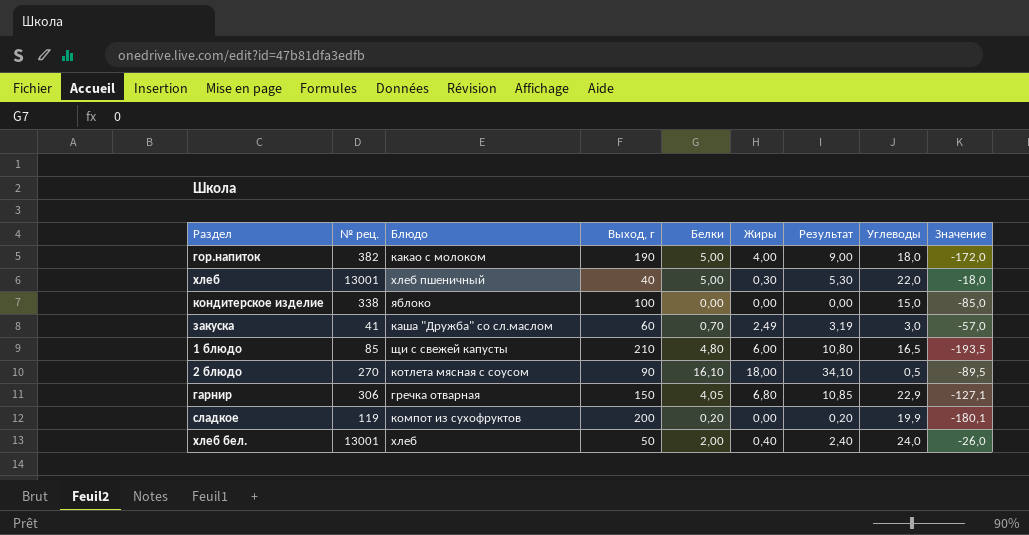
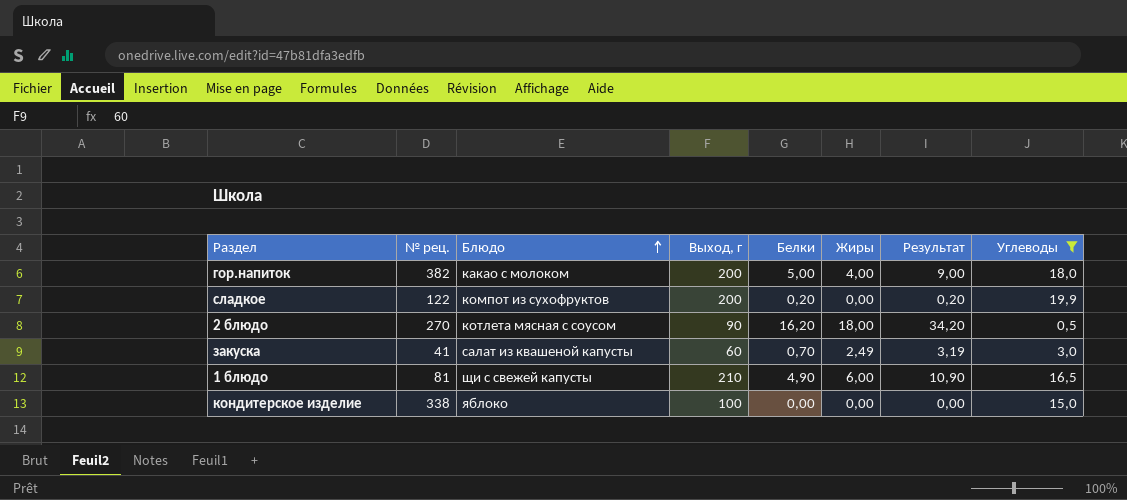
filter: none -> Углеводы <= 19,9
row order: none -> Блюдо ascending
column Значение | formula: [Углеводы] - [Выход, г] -> none
гор.напиток | Выход, г: 190 -> 200
сладкое | № рец.: 119 -> 122
2 блюдо | Белки: 16,10 -> 16,20
2 блюдо | Результат: 34,10 -> 34,20
закуска | Блюдо: каша "Дружба" со сл.маслом -> салат из квашеной капусты
1 блюдо | № рец.: 85 -> 81
1 блюдо | Белки: 4,80 -> 4,90
1 блюдо | Результат: 10,80 -> 10,90

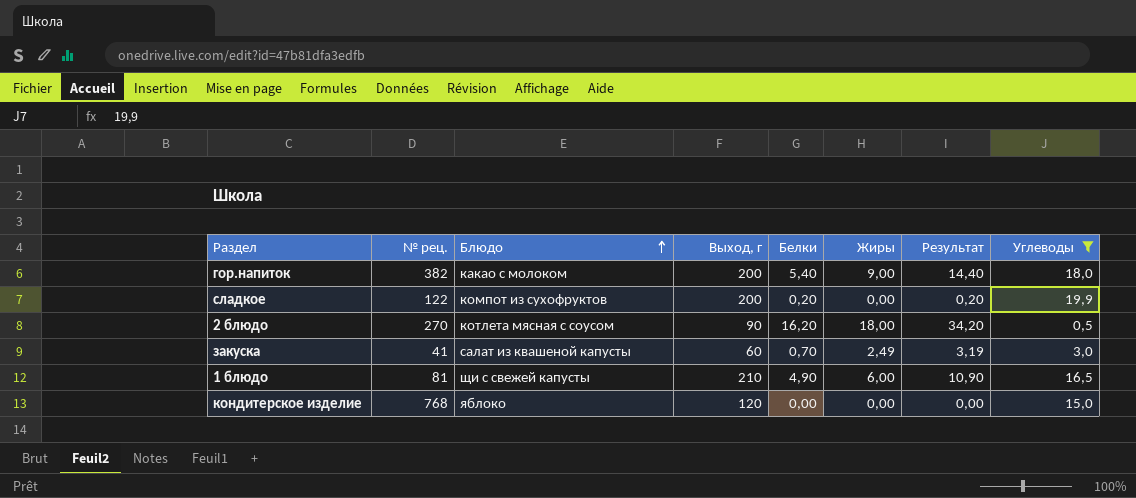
гор.напиток | Белки: 5,00 -> 5,40
гор.напиток | Жиры: 4,00 -> 9,00
гор.напиток | Результат: 9,00 -> 14,40
кондитерское изделие | № рец.: 338 -> 768
кондитерское изделие | Выход, г: 100 -> 120

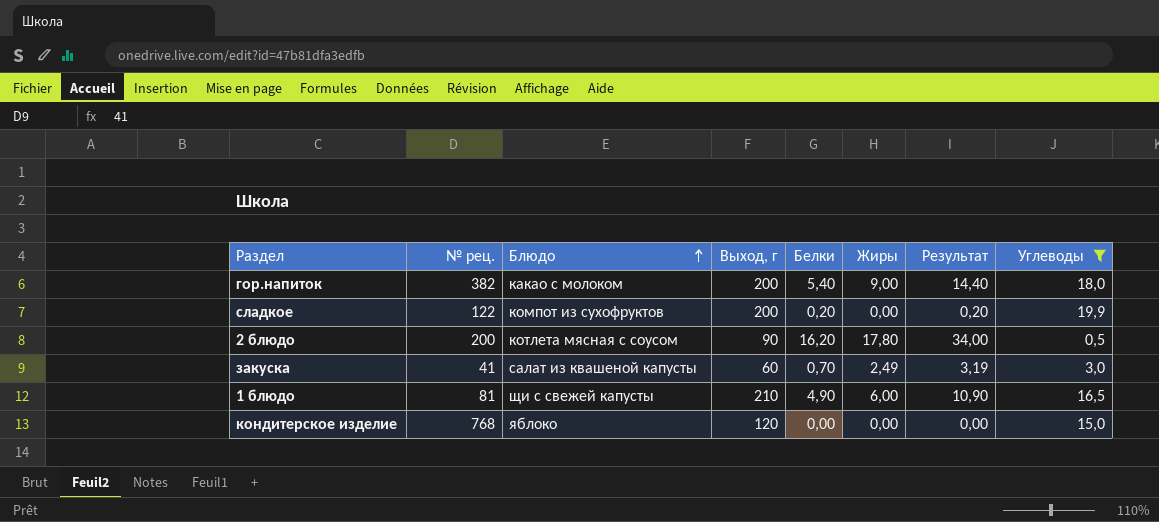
2 блюдо | № рец.: 270 -> 200
2 блюдо | Жиры: 18,00 -> 17,80
2 блюдо | Результат: 34,20 -> 34,00

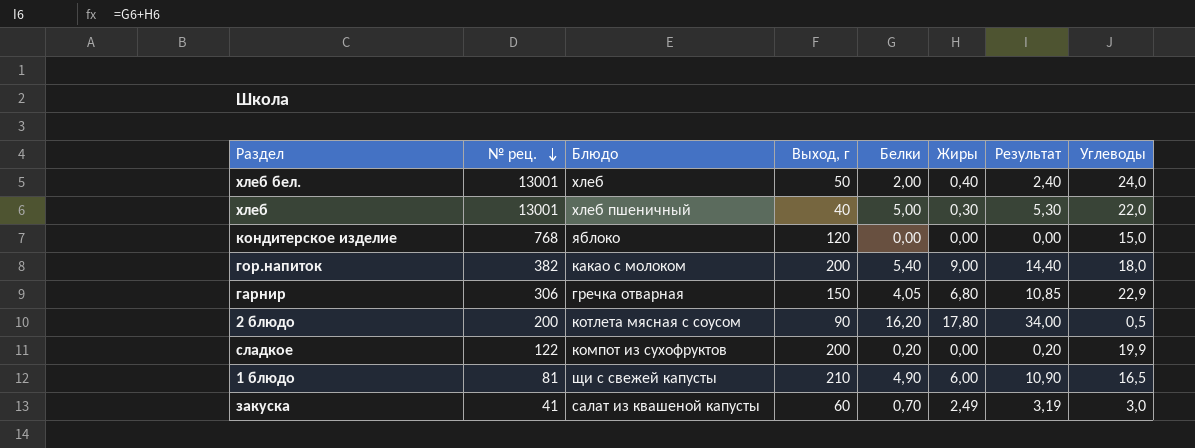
filter: Углеводы <= 19,9 -> none
row order: Блюдо ascending -> № рец. descending

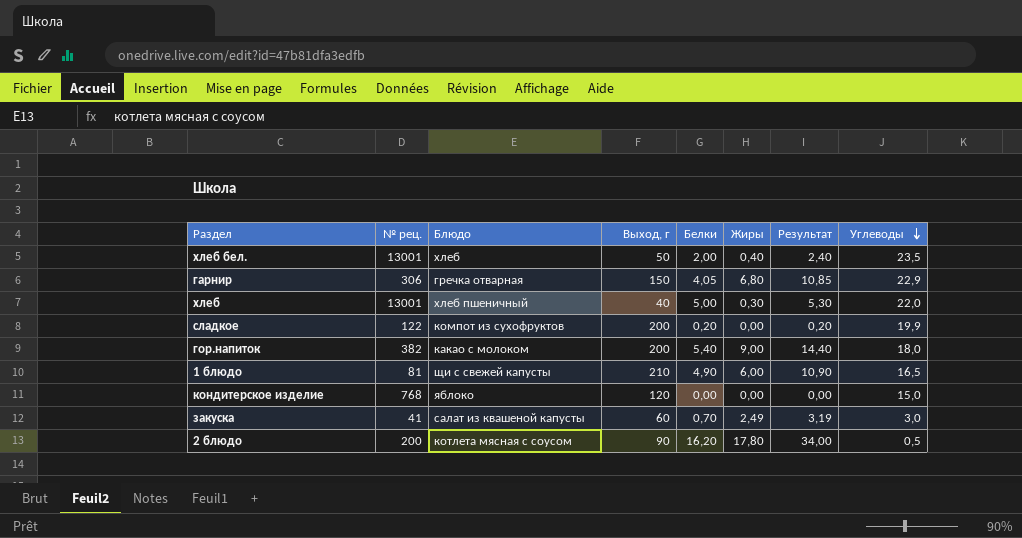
row order: № рец. descending -> Углеводы descending
хлеб бел. | Углеводы: 24,0 -> 23,5

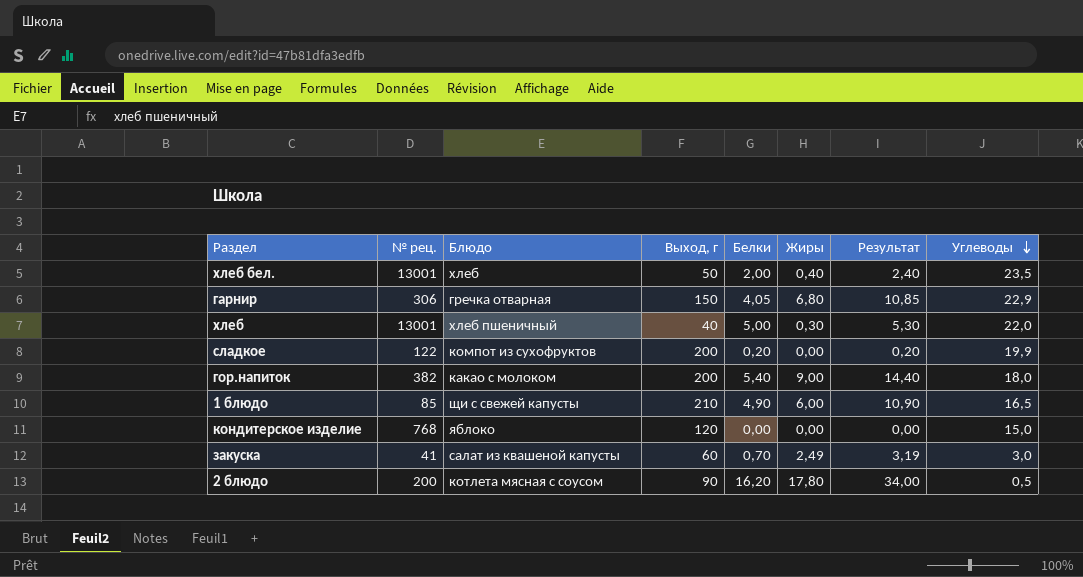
1 блюдо | № рец.: 81 -> 85

